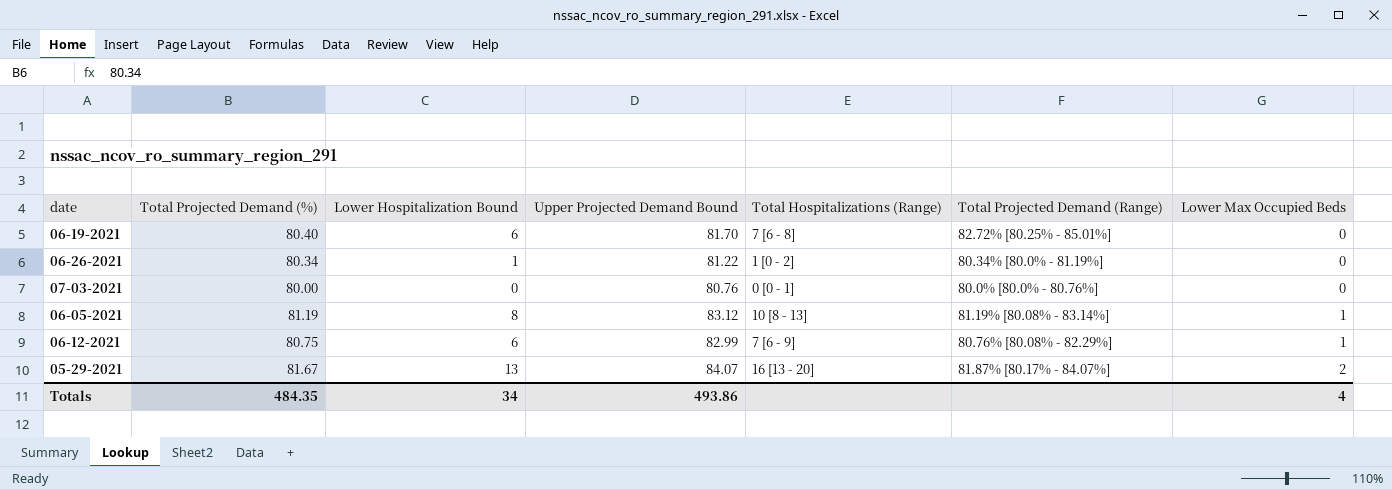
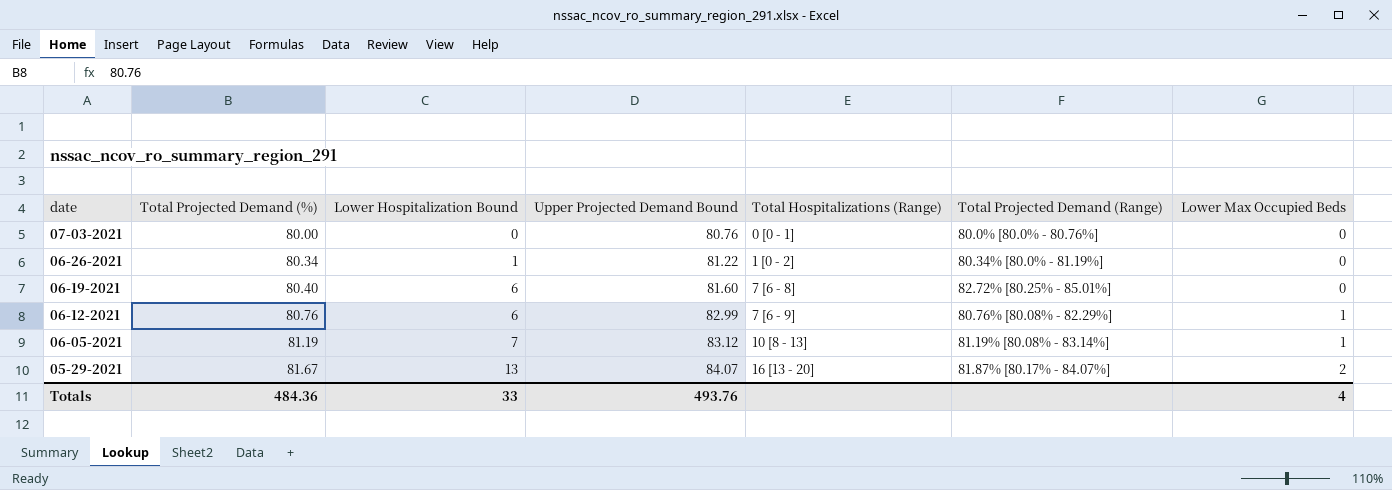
row order: Lower Max Occupied Beds ascending -> date descending
06-19-2021 | Upper Projected Demand Bound: 81.70 -> 81.60
06-12-2021 | Total Projected Demand (%): 80.75 -> 80.76
06-05-2021 | Lower Hospitalization Bound: 8 -> 7
Totals | Total Projected Demand (%): 484.35 -> 484.36
Totals | Lower Hospitalization Bound: 34 -> 33
Totals | Upper Projected Demand Bound: 493.86 -> 493.76

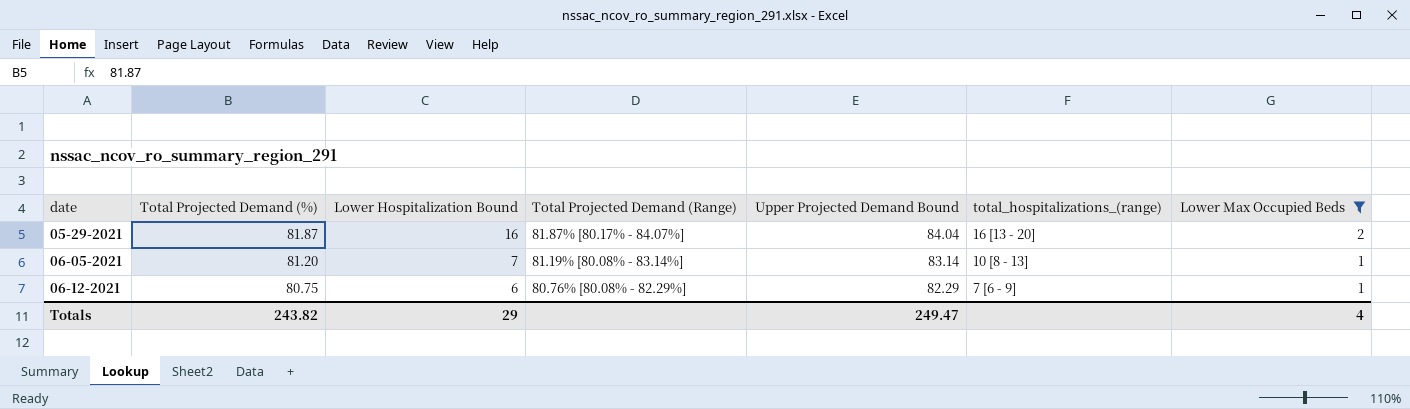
filter: none -> Lower Max Occupied Beds != 0
row order: date descending -> date ascending
column Total Projected Demand (Range) | position: 6 -> 4
column name: Total Hospitalizations (Range) -> total_hospitalizations_(range)
05-29-2021 | Total Projected Demand (%): 81.67 -> 81.87
05-29-2021 | Lower Hospitalization Bound: 13 -> 16
05-29-2021 | Upper Projected Demand Bound: 84.07 -> 84.04
06-05-2021 | Total Projected Demand (%): 81.19 -> 81.20
06-05-2021 | Upper Projected Demand Bound: 83.12 -> 83.14
06-12-2021 | Total Projected Demand (%): 80.76 -> 80.75
06-12-2021 | Upper Projected Demand Bound: 82.99 -> 82.29
Totals | Total Projected Demand (%): 484.36 -> 243.82
Totals | Lower Hospitalization Bound: 33 -> 29
Totals | Upper Projected Demand Bound: 493.76 -> 249.47

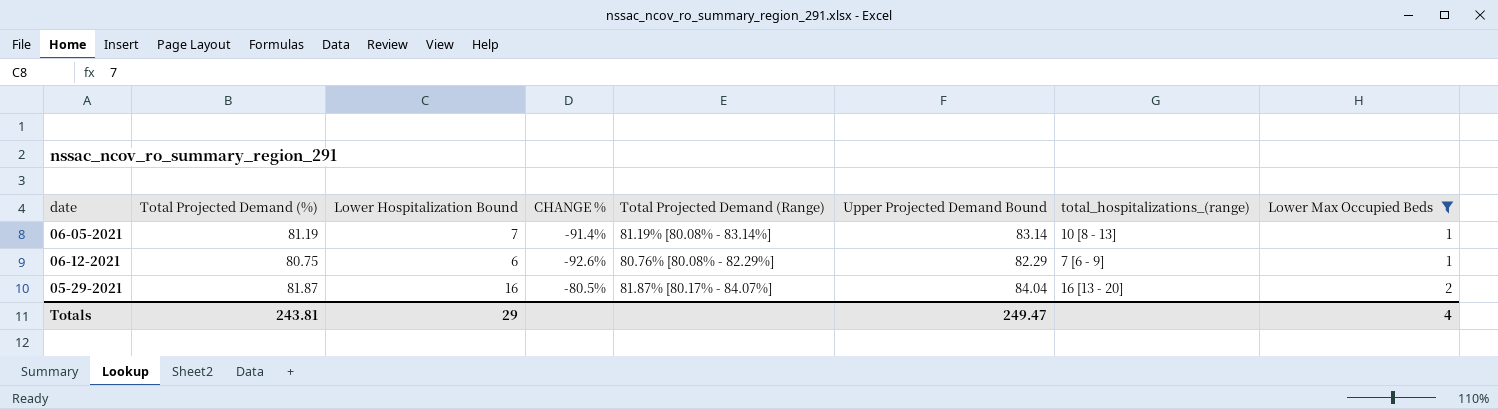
row order: date ascending -> Lower Max Occupied Beds ascending
column CHANGE % | formula: none -> ([Lower Hospitalization Bound] - [Total Projected Demand (%)]) / [Total Projected Demand (%)]
06-05-2021 | Total Projected Demand (%): 81.20 -> 81.19
Totals | Total Projected Demand (%): 243.82 -> 243.81

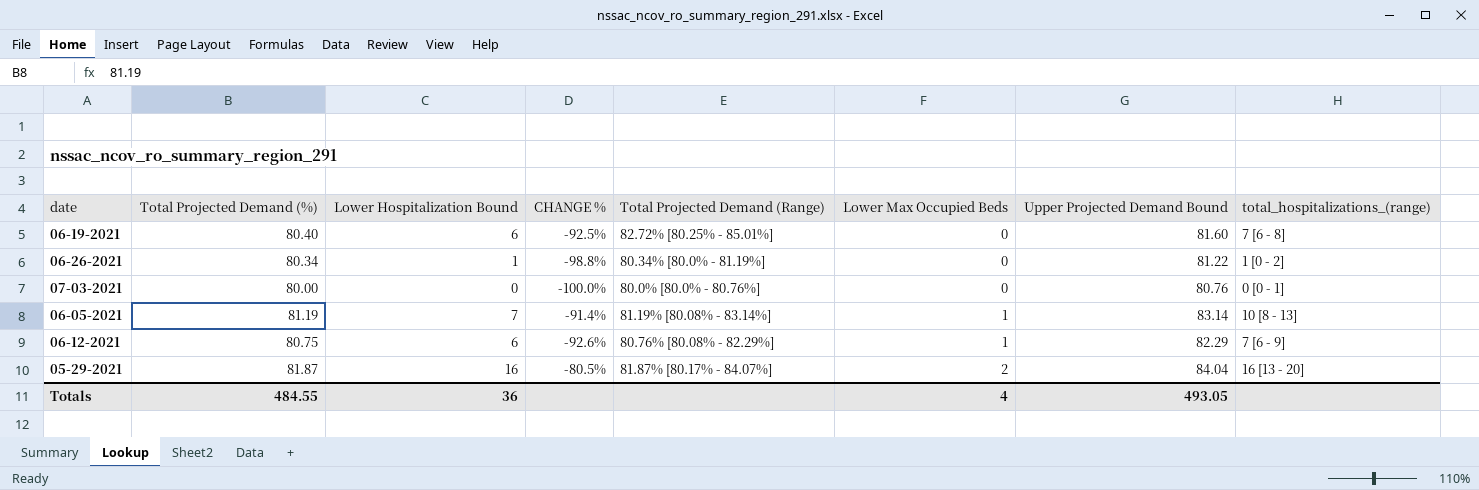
filter: Lower Max Occupied Beds != 0 -> none
column Lower Max Occupied Beds | position: 8 -> 6
Totals | Total Projected Demand (%): 243.81 -> 484.55
Totals | Lower Hospitalization Bound: 29 -> 36
Totals | Upper Projected Demand Bound: 249.47 -> 493.05

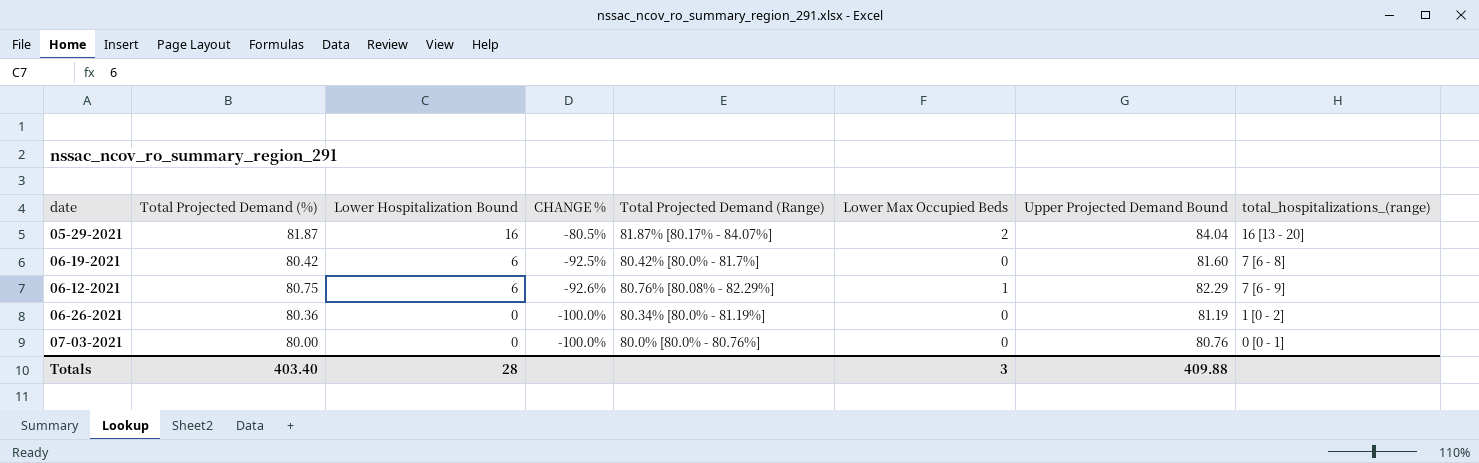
row order: Lower Max Occupied Beds ascending -> Lower Hospitalization Bound descending
row 06-05-2021: 81.19 | 7 | -91.4% | 81.19% [80.08% - 83.14%] | 1 | 83.14 | 10 [8 - 13] -> none
06-19-2021 | Total Projected Demand (%): 80.40 -> 80.42
06-19-2021 | Total Projected Demand (Range): 82.72% [80.25% - 85.01%] -> 80.42% [80.0% - 81.7%]
06-26-2021 | Total Projected Demand (%): 80.34 -> 80.36
06-26-2021 | Lower Hospitalization Bound: 1 -> 0
06-26-2021 | CHANGE %: -98.8% -> -100.0%
06-26-2021 | Upper Projected Demand Bound: 81.22 -> 81.19
Totals | Total Projected Demand (%): 484.55 -> 403.40
Totals | Lower Hospitalization Bound: 36 -> 28
Totals | Lower Max Occupied Beds: 4 -> 3
Totals | Upper Projected Demand Bound: 493.05 -> 409.88

